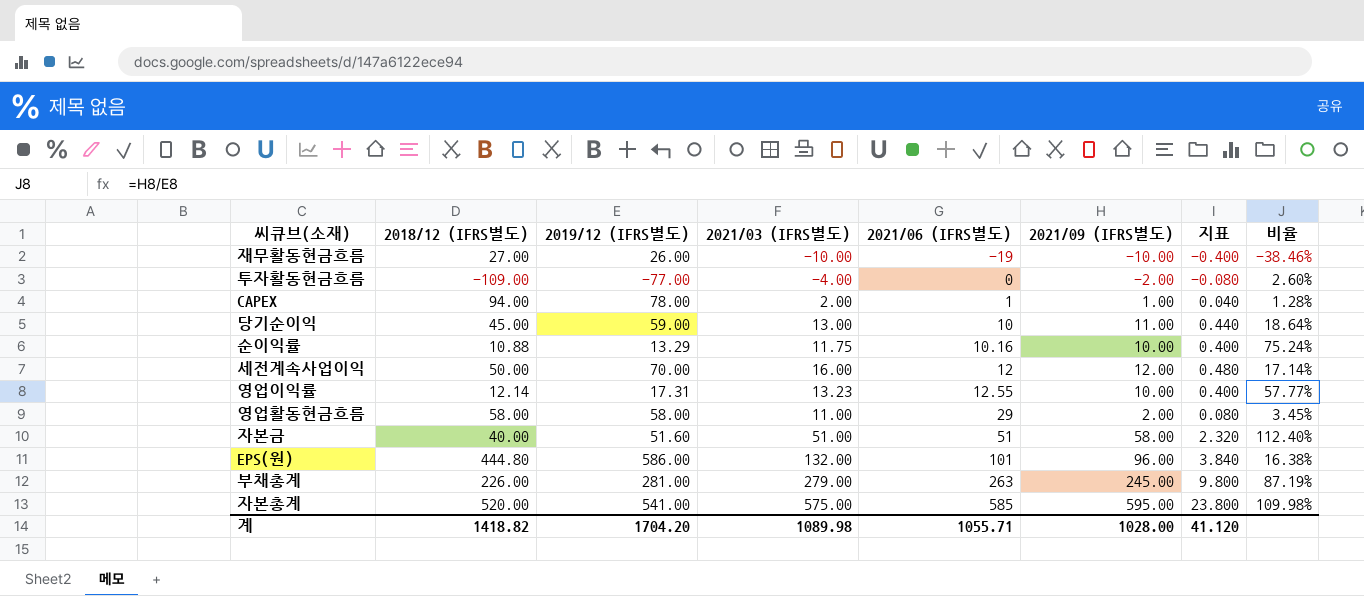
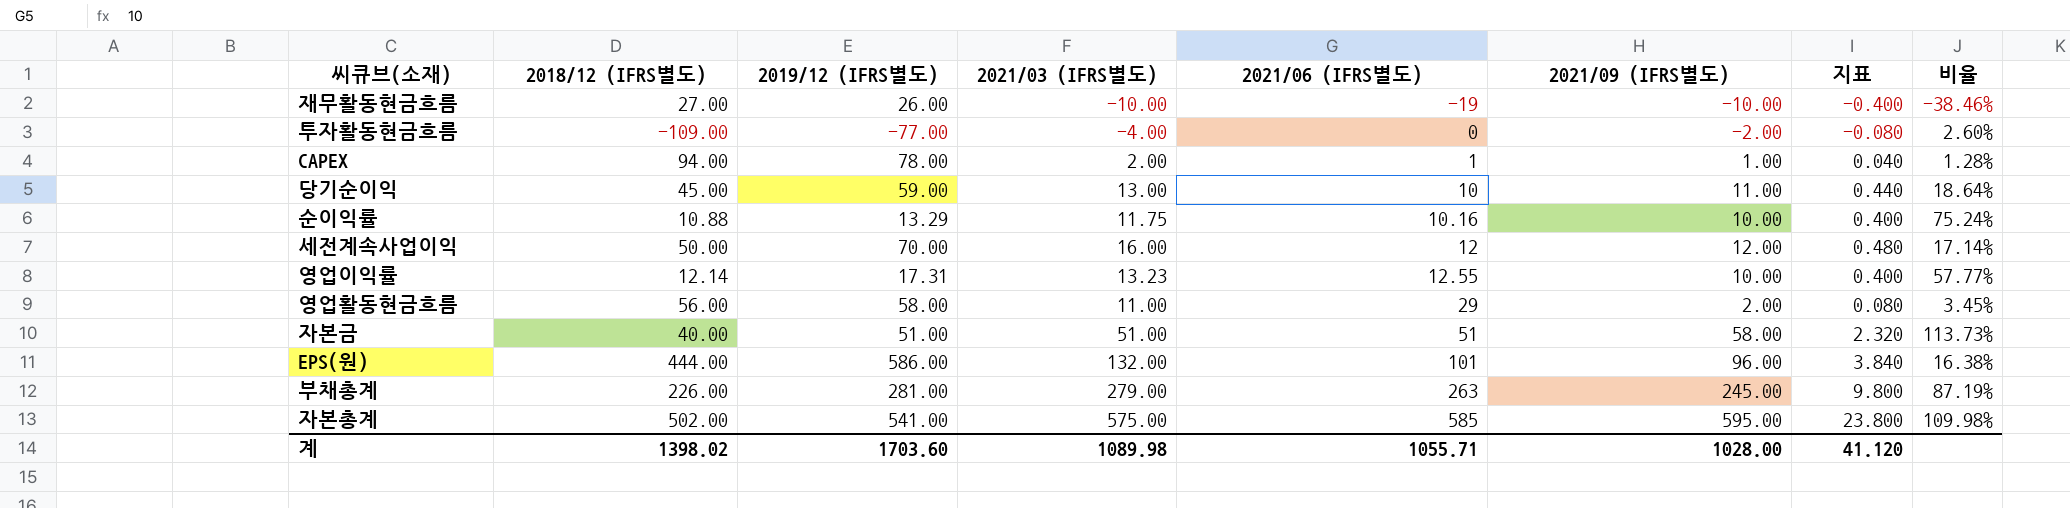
영업활동현금흐름 | 2018/12 (IFRS별도): 58.00 -> 56.00
자본금 | 2019/12 (IFRS별도): 51.60 -> 51.00
자본금 | 비율: 112.40% -> 113.73%
EPS(원) | 2018/12 (IFRS별도): 444.80 -> 444.00
자본총계 | 2018/12 (IFRS별도): 520.00 -> 502.00
계 | 2018/12 (IFRS별도): 1418.82 -> 1398.02
계 | 2019/12 (IFRS별도): 1704.20 -> 1703.60

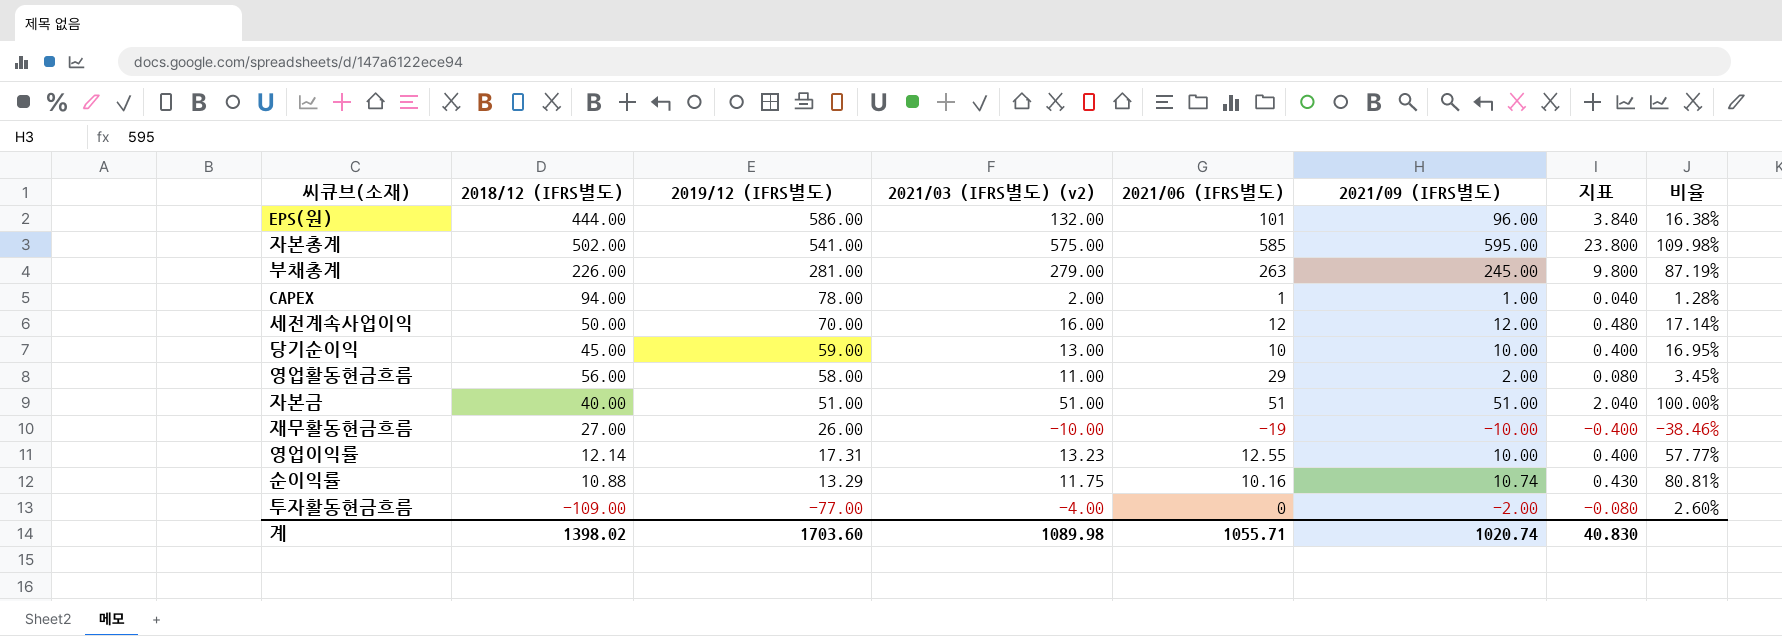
row order: 2021/06 (IFRS별도) ascending -> 2019/12 (IFRS별도) descending
column name: 2021/03 (IFRS별도) -> 2021/03 (IFRS별도) (v2)
당기순이익 | 2021/09 (IFRS별도): 11.00 -> 10.00
당기순이익 | 지표: 0.440 -> 0.400
당기순이익 | 비율: 18.64% -> 16.95%
자본금 | 2021/09 (IFRS별도): 58.00 -> 51.00
자본금 | 지표: 2.320 -> 2.040
자본금 | 비율: 113.73% -> 100.00%
순이익률 | 2021/09 (IFRS별도): 10.00 -> 10.74
순이익률 | 지표: 0.400 -> 0.430
순이익률 | 비율: 75.24% -> 80.81%
계 | 2021/09 (IFRS별도): 1028.00 -> 1020.74
계 | 지표: 41.120 -> 40.830

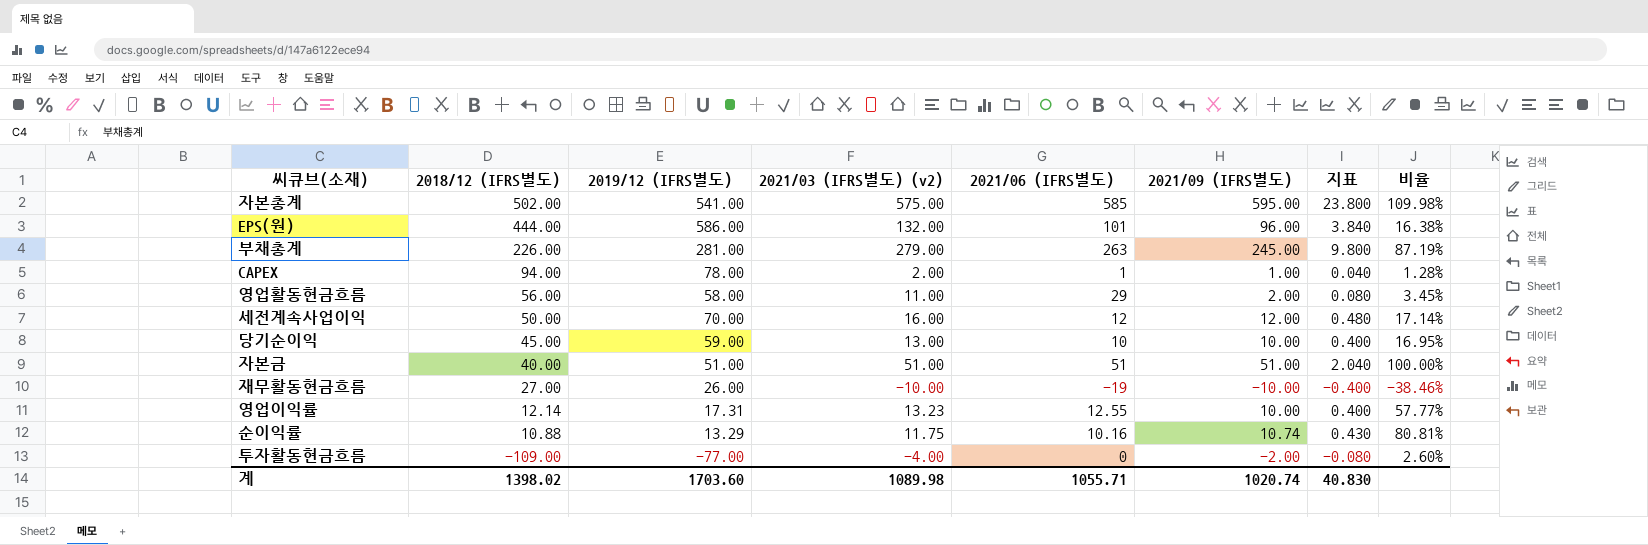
row order: 2019/12 (IFRS별도) descending -> 2018/12 (IFRS별도) descending

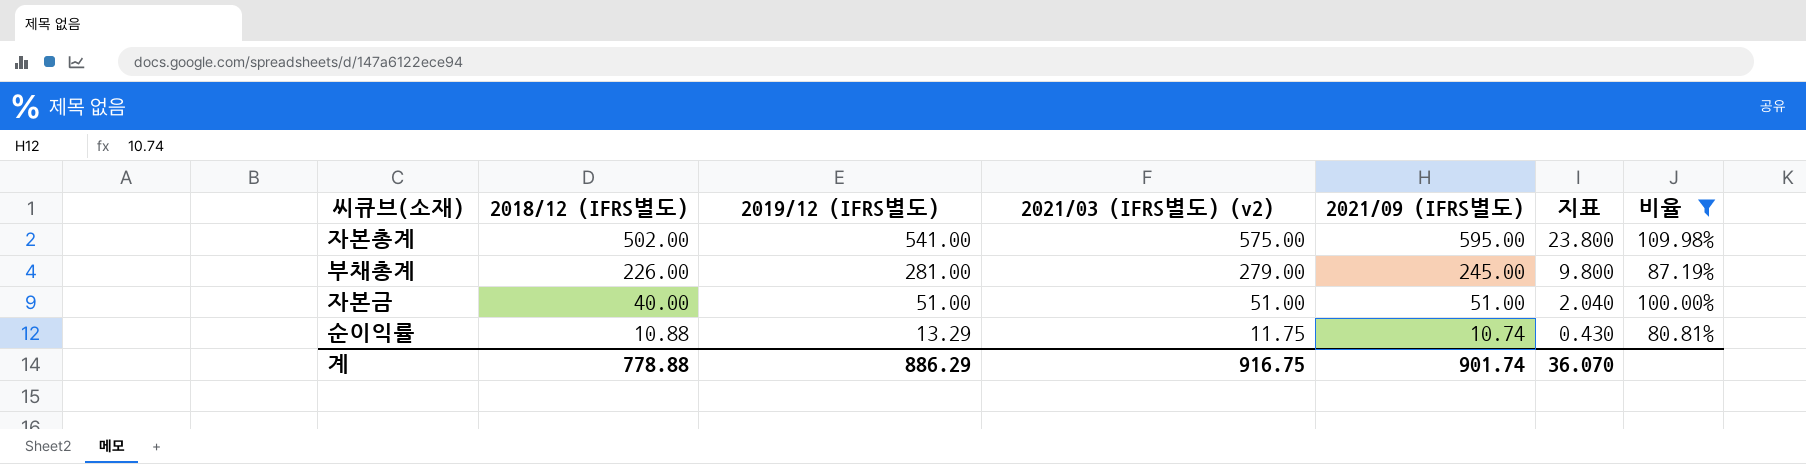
filter: none -> 비율 >= 80.81%
column 2021/06 (IFRS별도) | position: 5 -> none
계 | 2018/12 (IFRS별도): 1398.02 -> 778.88
계 | 2019/12 (IFRS별도): 1703.60 -> 886.29
계 | 2021/03 (IFRS별도) (v2): 1089.98 -> 916.75
계 | 2021/09 (IFRS별도): 1020.74 -> 901.74
계 | 지표: 40.830 -> 36.070

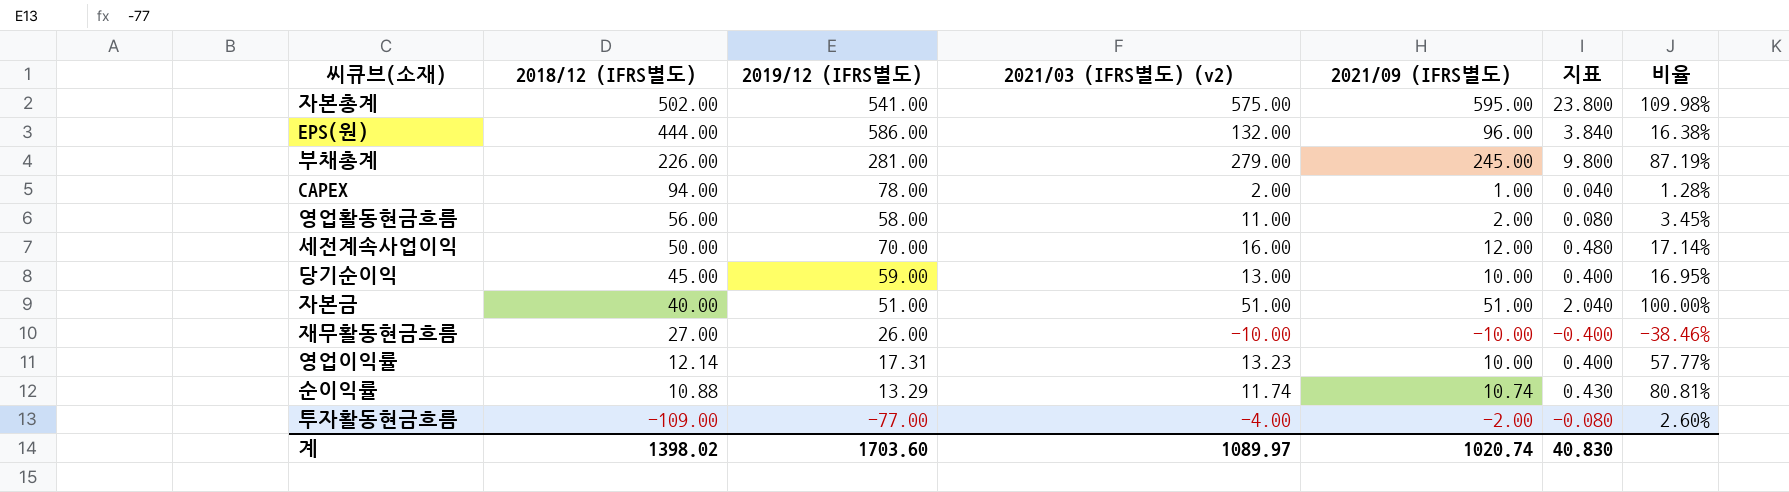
filter: 비율 >= 80.81% -> none
순이익률 | 2021/03 (IFRS별도) (v2): 11.75 -> 11.74
계 | 2018/12 (IFRS별도): 778.88 -> 1398.02
계 | 2019/12 (IFRS별도): 886.29 -> 1703.60
계 | 2021/03 (IFRS별도) (v2): 916.75 -> 1089.97
계 | 2021/09 (IFRS별도): 901.74 -> 1020.74
계 | 지표: 36.070 -> 40.830

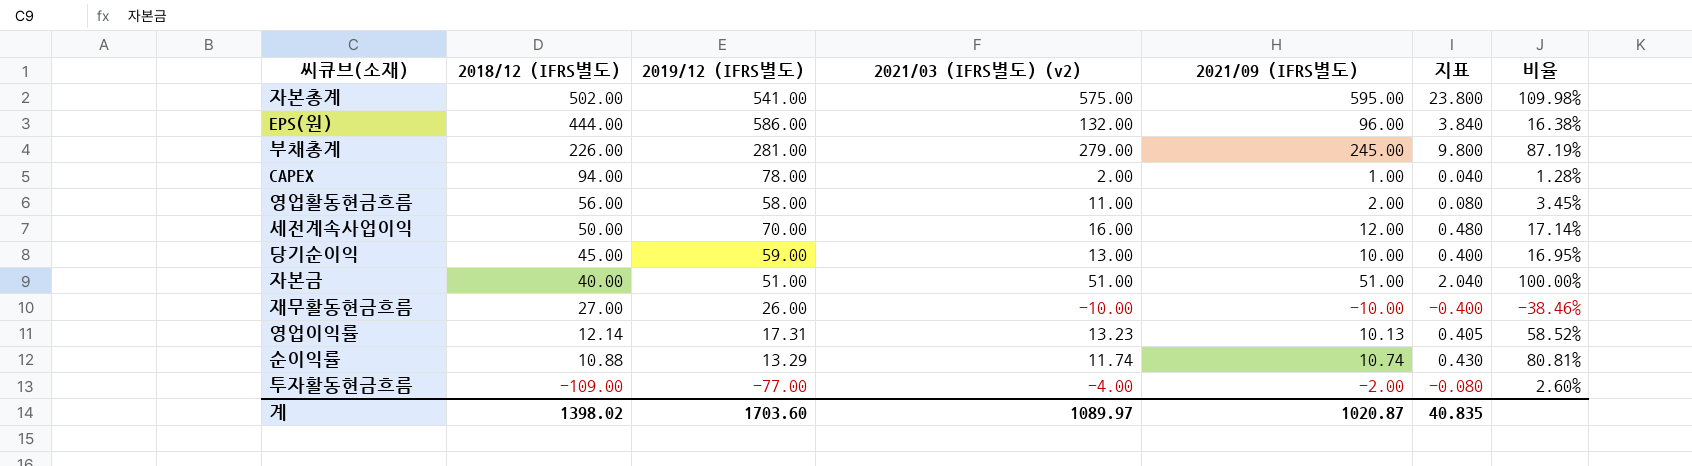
영업이익률 | 2021/09 (IFRS별도): 10.00 -> 10.13
영업이익률 | 지표: 0.400 -> 0.405
영업이익률 | 비율: 57.77% -> 58.52%
계 | 2021/09 (IFRS별도): 1020.74 -> 1020.87
계 | 지표: 40.830 -> 40.835

